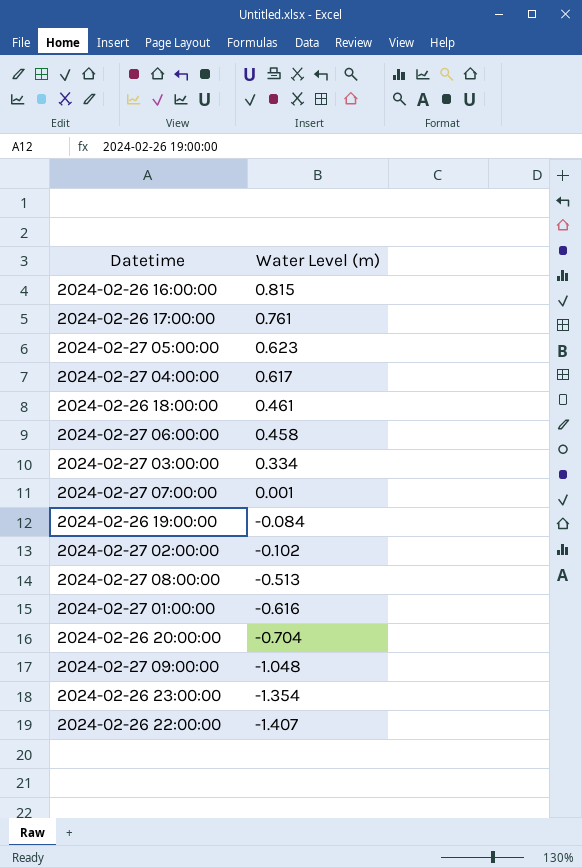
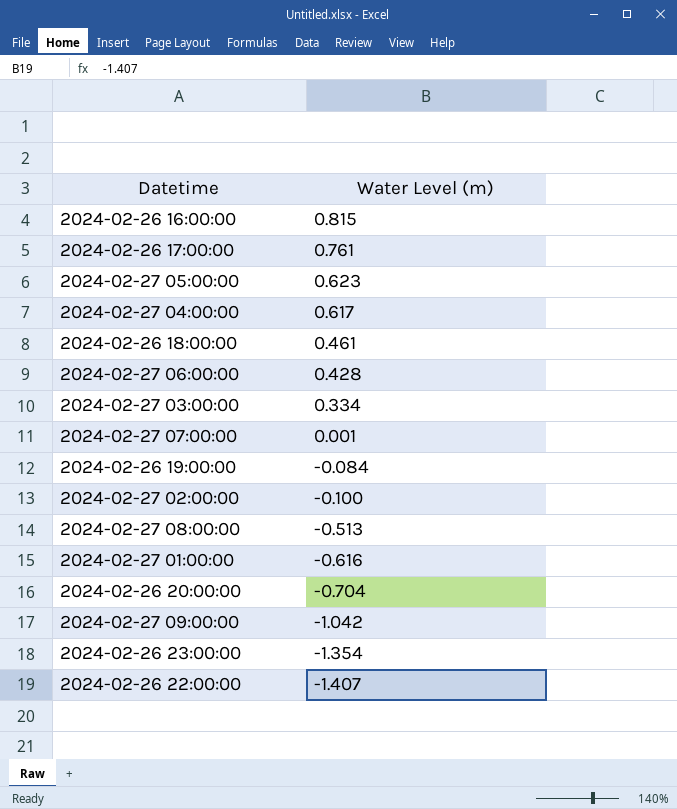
2024-02-27 06:00:00 | Water Level (m): 0.458 -> 0.428
2024-02-27 02:00:00 | Water Level (m): -0.102 -> -0.100
2024-02-27 09:00:00 | Water Level (m): -1.048 -> -1.042

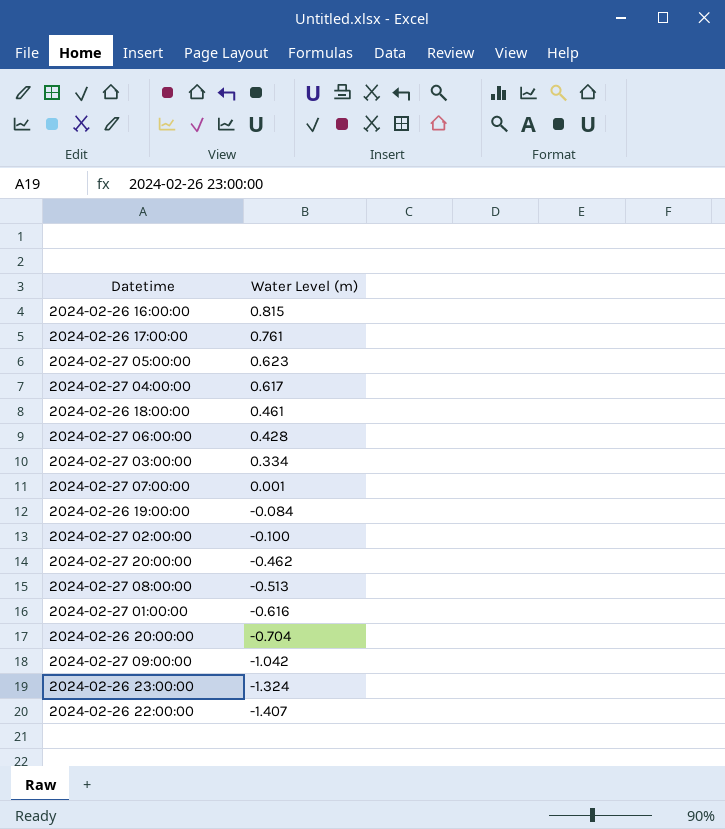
row 2024-02-27 20:00:00: none -> -0.462
2024-02-26 23:00:00 | Water Level (m): -1.354 -> -1.324

